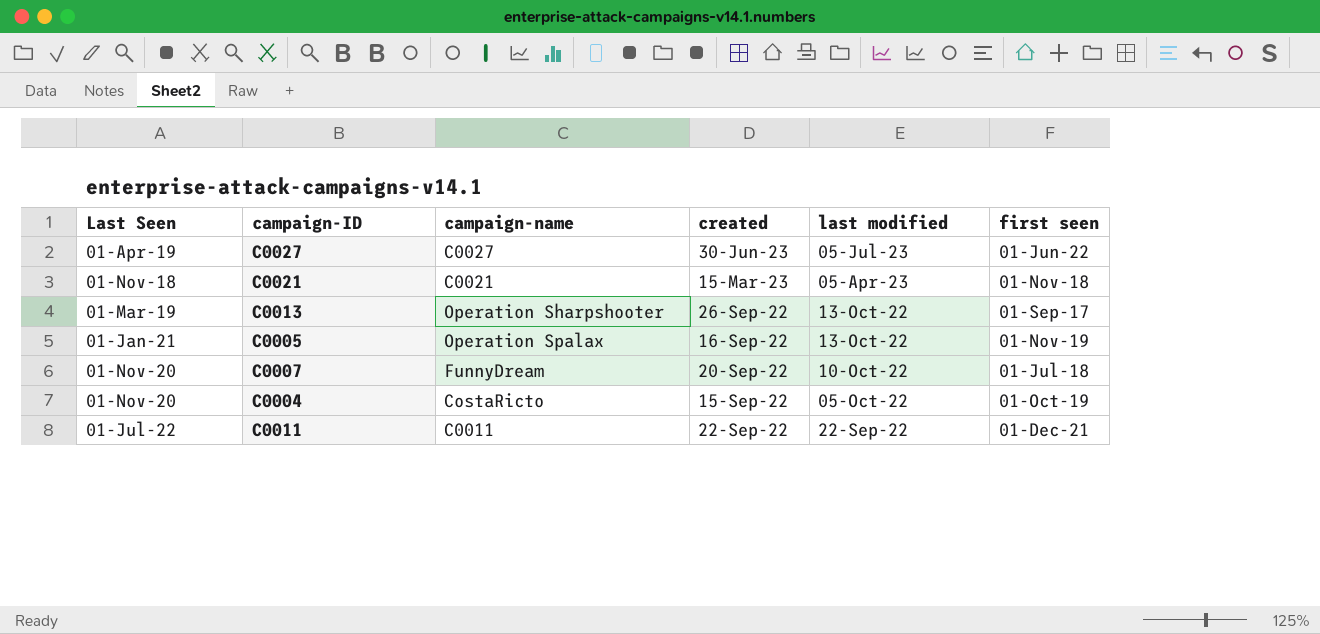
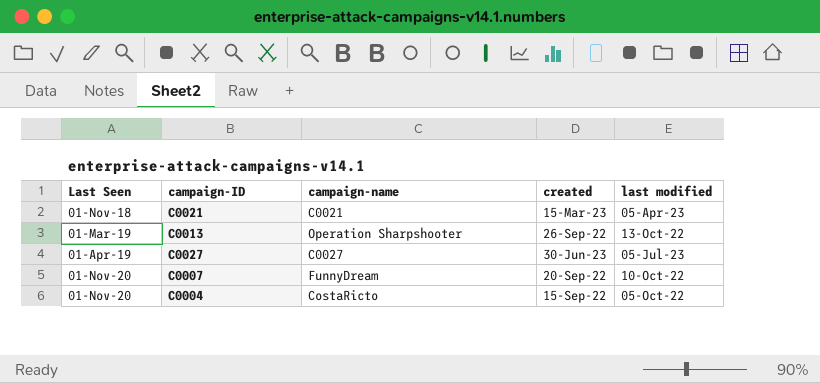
row order: last modified descending -> Last Seen ascending
column first seen | position: 6 -> none
row C0005: 01-Jan-21 | Operation Spalax | 16-Sep-22 | 13-Oct-22 | 01-Nov-19 -> none
row C0011: 01-Jul-22 | C0011 | 22-Sep-22 | 22-Sep-22 | 01-Dec-21 -> none

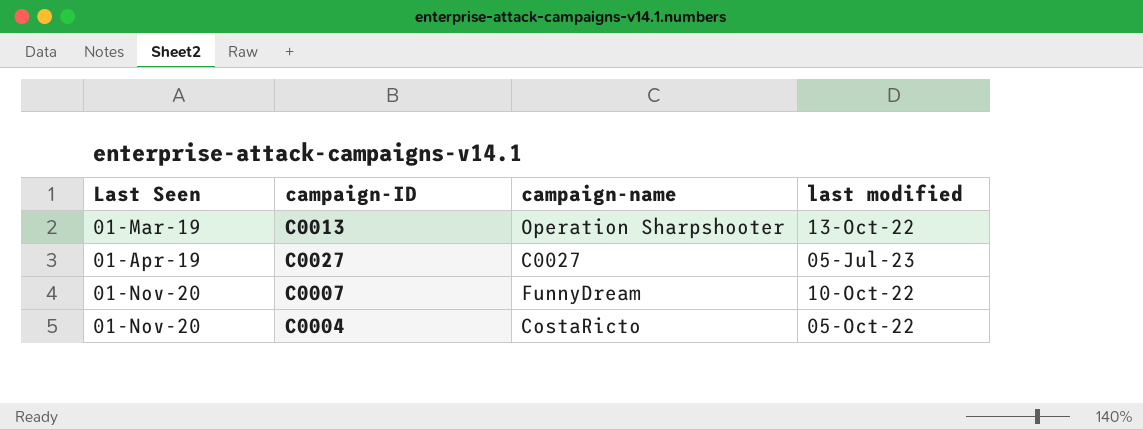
column created | position: 4 -> none
row C0021: 01-Nov-18 | C0021 | 15-Mar-23 | 05-Apr-23 -> none

